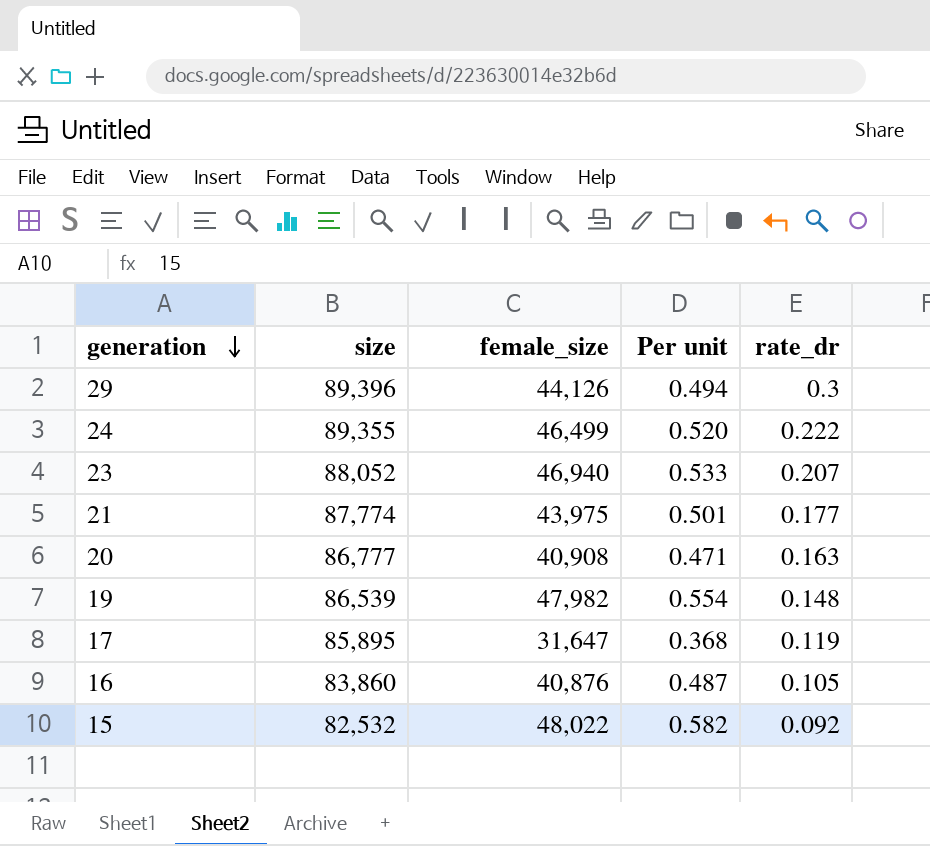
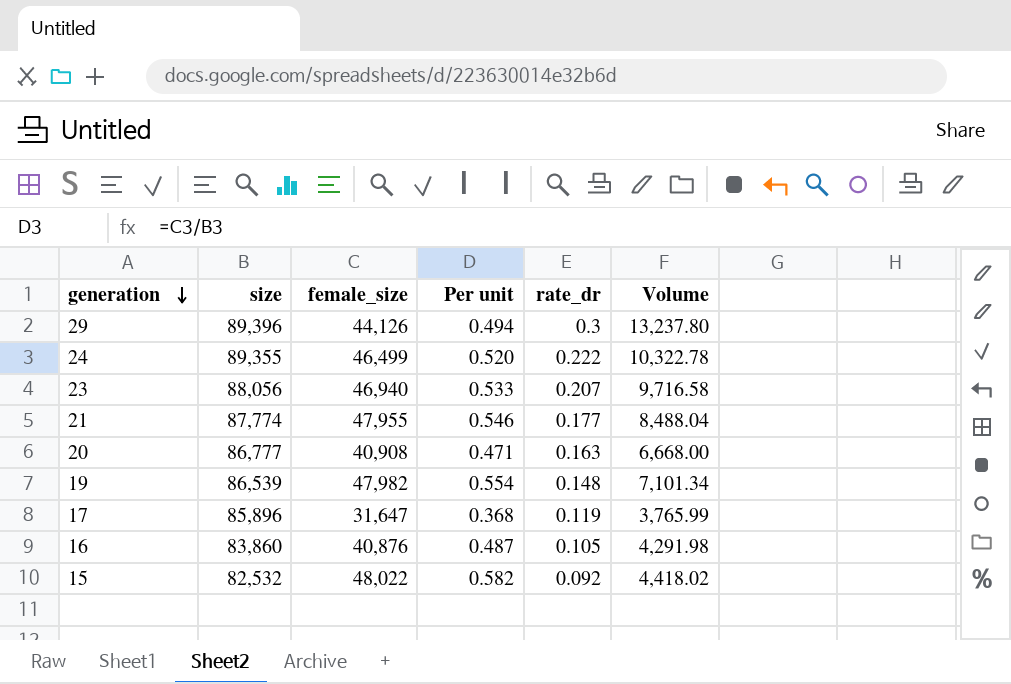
column Volume | formula: none -> [female_size] * [rate_dr]
23 | size: 88,052 -> 88,056
21 | female_size: 43,975 -> 47,955
21 | Per unit: 0.501 -> 0.546
17 | size: 85,895 -> 85,896

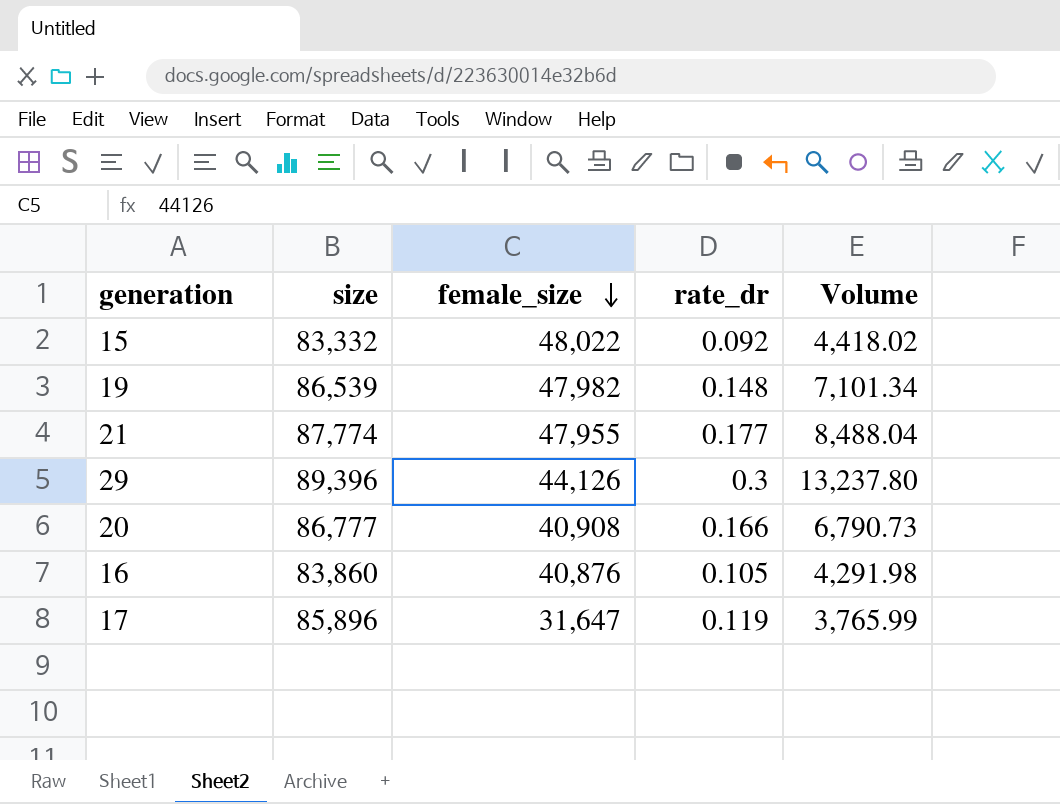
row order: generation descending -> female_size descending
column Per unit | formula: [female_size] / [size] -> none
row 24: 89,355 | 46,499 | 0.520 | 0.222 | 10,322.78 -> none
row 23: 88,056 | 46,940 | 0.533 | 0.207 | 9,716.58 -> none
15 | size: 82,532 -> 83,332
20 | rate_dr: 0.163 -> 0.166
20 | Volume: 6,668.00 -> 6,790.73

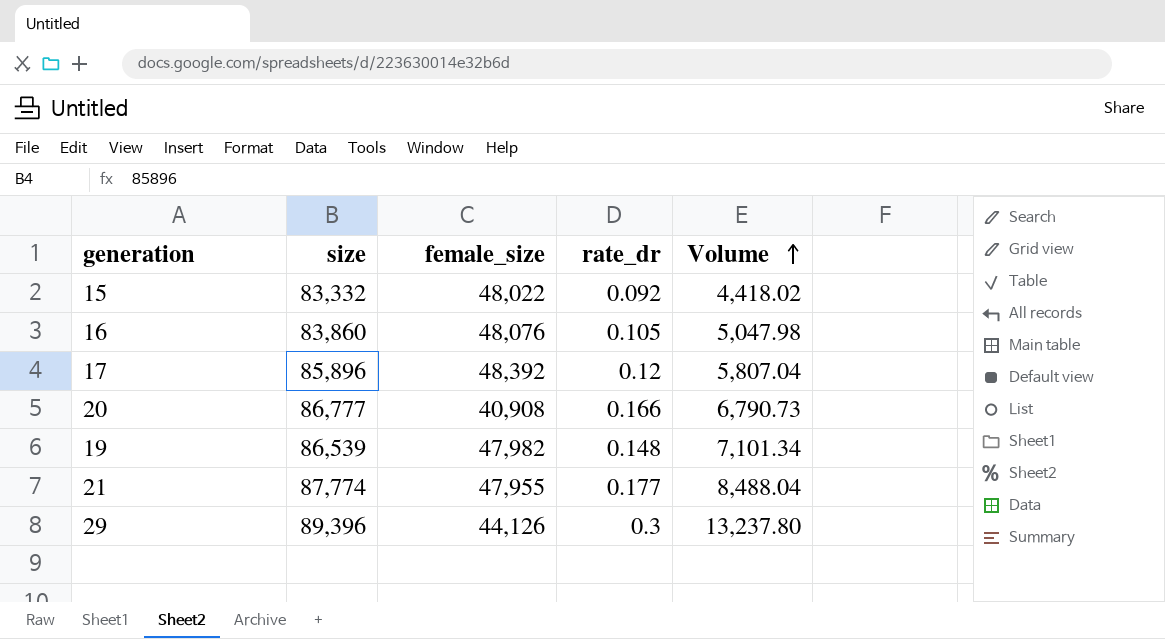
row order: female_size descending -> Volume ascending
16 | female_size: 40,876 -> 48,076
16 | Volume: 4,291.98 -> 5,047.98
17 | female_size: 31,647 -> 48,392
17 | rate_dr: 0.119 -> 0.12
17 | Volume: 3,765.99 -> 5,807.04

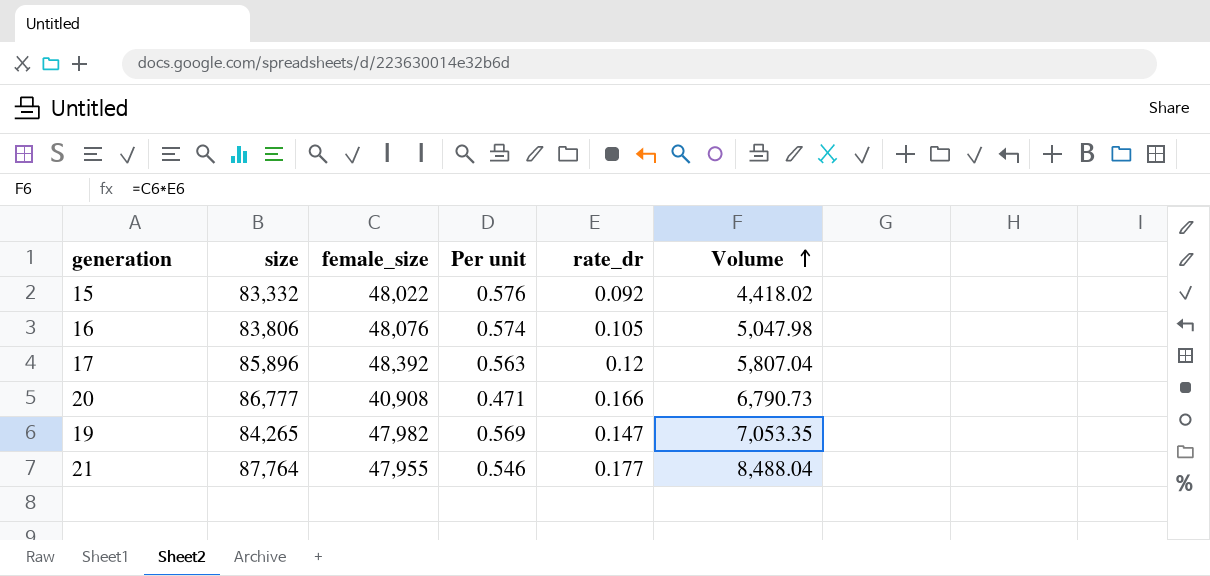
column Per unit | formula: none -> [female_size] / [size]
row 29: 89,396 | 44,126 | 0.3 | 13,237.80 -> none
16 | size: 83,860 -> 83,806
19 | size: 86,539 -> 84,265
19 | rate_dr: 0.148 -> 0.147
19 | Volume: 7,101.34 -> 7,053.35
21 | size: 87,774 -> 87,764

